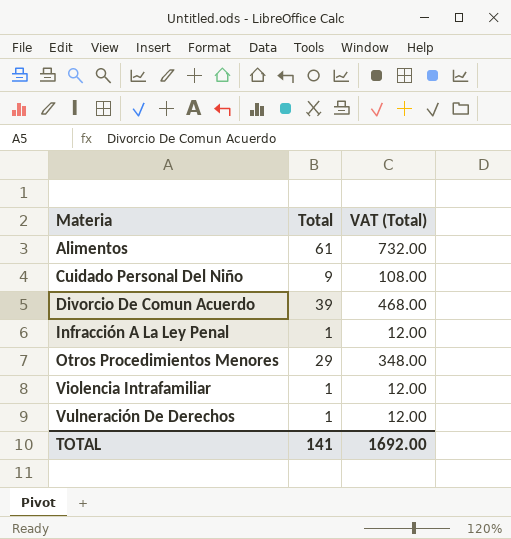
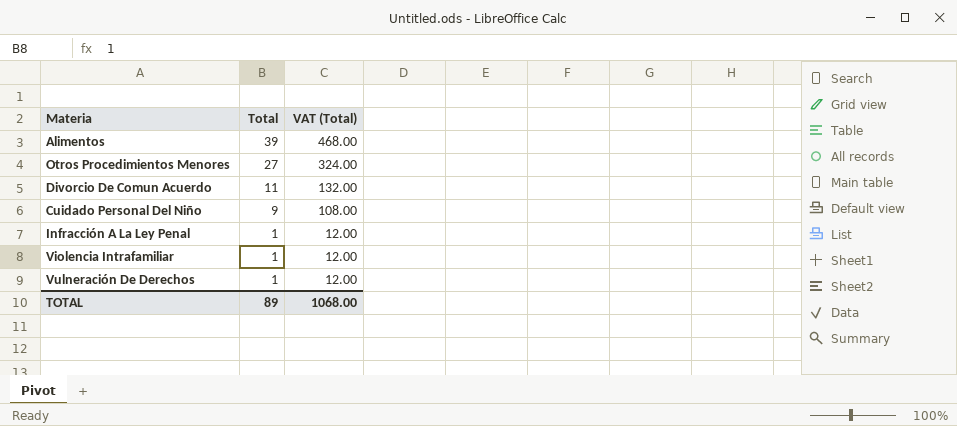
row order: Materia ascending -> Total descending
Alimentos | Total: 61 -> 39
Alimentos | VAT (Total): 732.00 -> 468.00
Otros Procedimientos Menores | Total: 29 -> 27
Otros Procedimientos Menores | VAT (Total): 348.00 -> 324.00
Divorcio De Comun Acuerdo | Total: 39 -> 11
Divorcio De Comun Acuerdo | VAT (Total): 468.00 -> 132.00
TOTAL | Total: 141 -> 89
TOTAL | VAT (Total): 1692.00 -> 1068.00

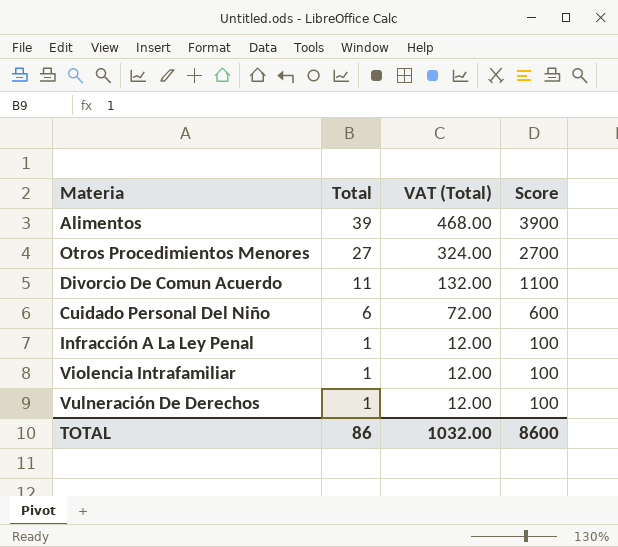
column Score | formula: none -> [Total] * 100
Cuidado Personal Del Niño | Total: 9 -> 6
Cuidado Personal Del Niño | VAT (Total): 108.00 -> 72.00
TOTAL | Total: 89 -> 86
TOTAL | VAT (Total): 1068.00 -> 1032.00

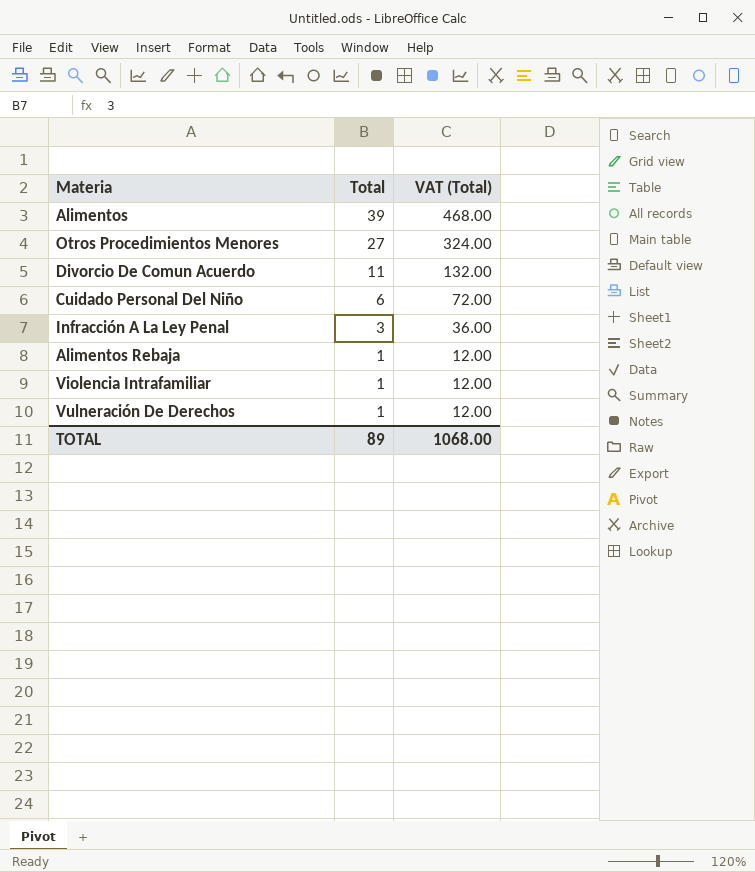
column Score | formula: [Total] * 100 -> none
Infracción A La Ley Penal | Total: 1 -> 3
Infracción A La Ley Penal | VAT (Total): 12.00 -> 36.00
row Alimentos Rebaja: none -> 1 | 12.00
TOTAL | Total: 86 -> 89
TOTAL | VAT (Total): 1032.00 -> 1068.00

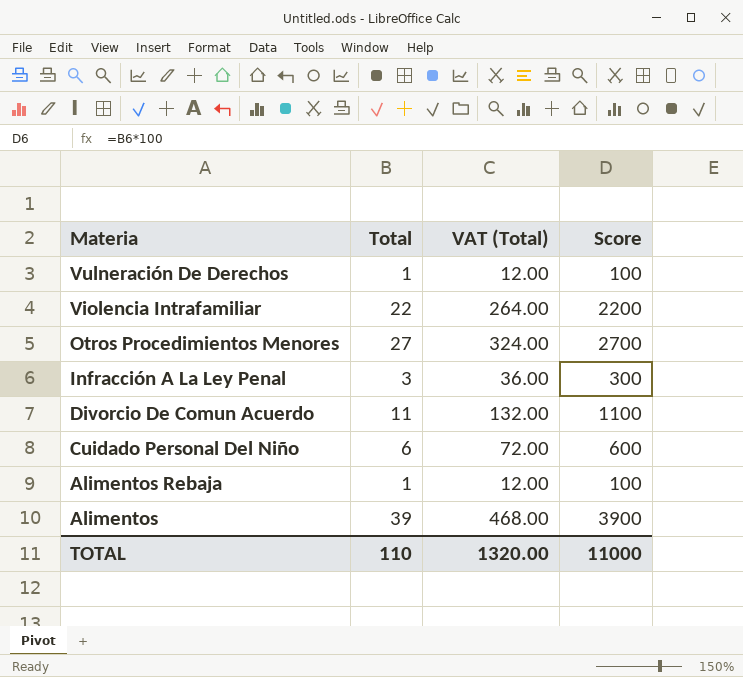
row order: Total descending -> Materia descending
column Score | formula: none -> [Total] * 100
Violencia Intrafamiliar | Total: 1 -> 22
Violencia Intrafamiliar | VAT (Total): 12.00 -> 264.00
TOTAL | Total: 89 -> 110
TOTAL | VAT (Total): 1068.00 -> 1320.00

